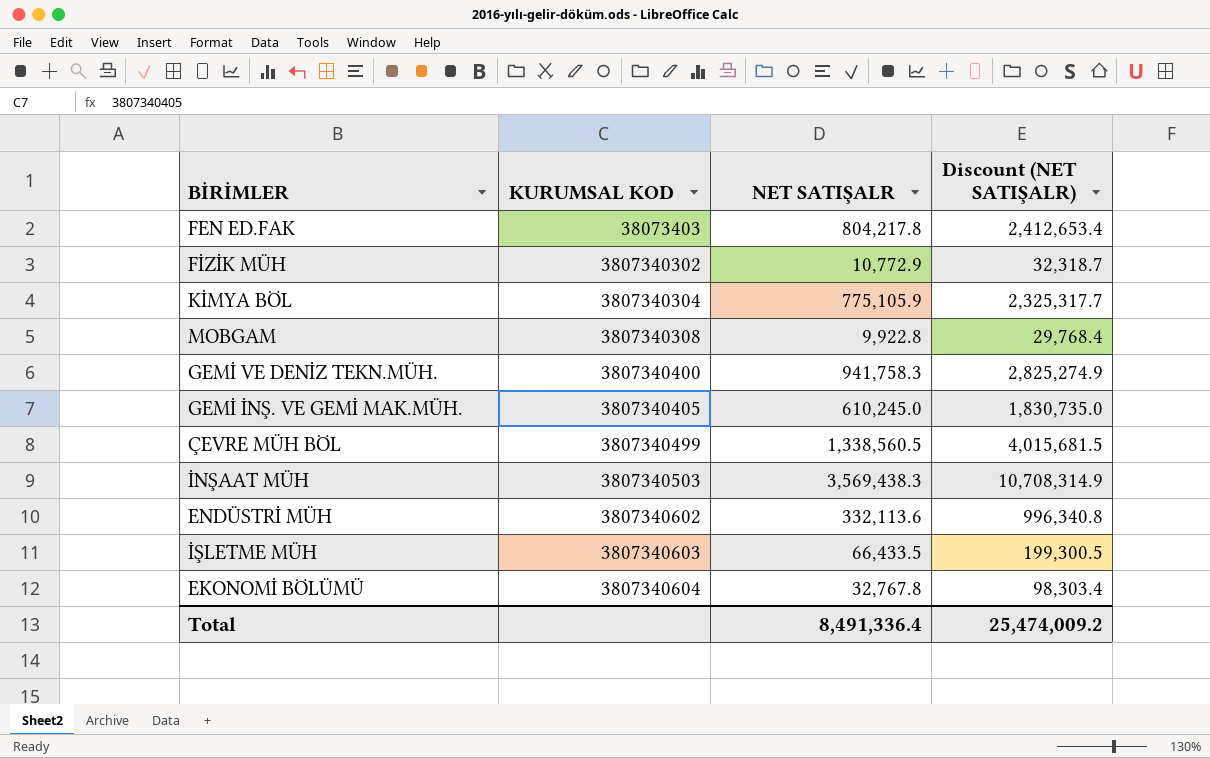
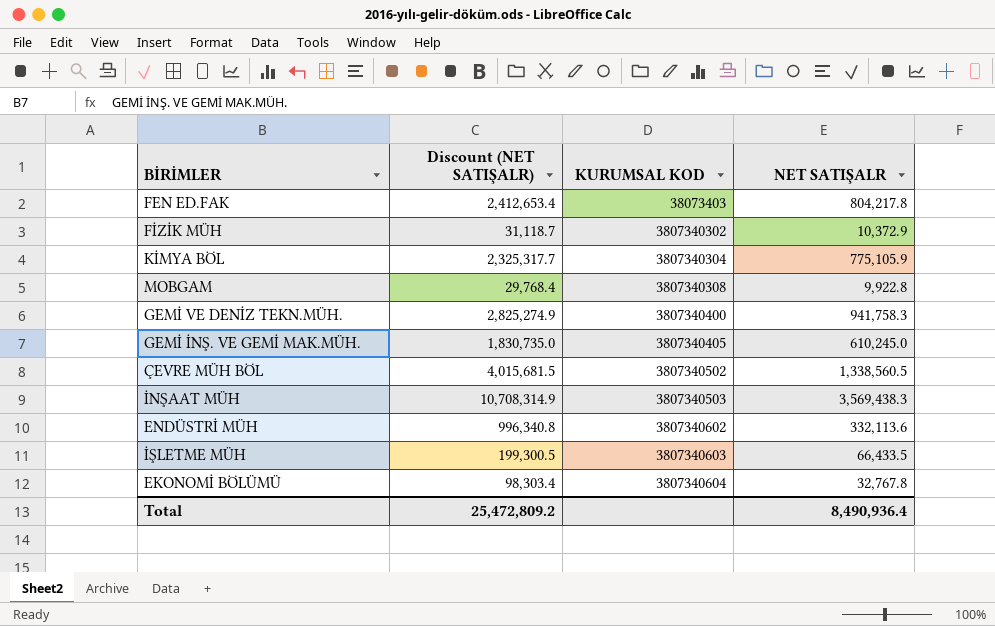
column Discount (NET SATIŞALR) | position: 4 -> 2
FİZİK MÜH | Discount (NET SATIŞALR): 32,318.7 -> 31,118.7
FİZİK MÜH | NET SATIŞALR: 10,772.9 -> 10,372.9
ÇEVRE MÜH BÖL | KURUMSAL KOD: 3807340499 -> 3807340502
Total | Discount (NET SATIŞALR): 25,474,009.2 -> 25,472,809.2
Total | NET SATIŞALR: 8,491,336.4 -> 8,490,936.4

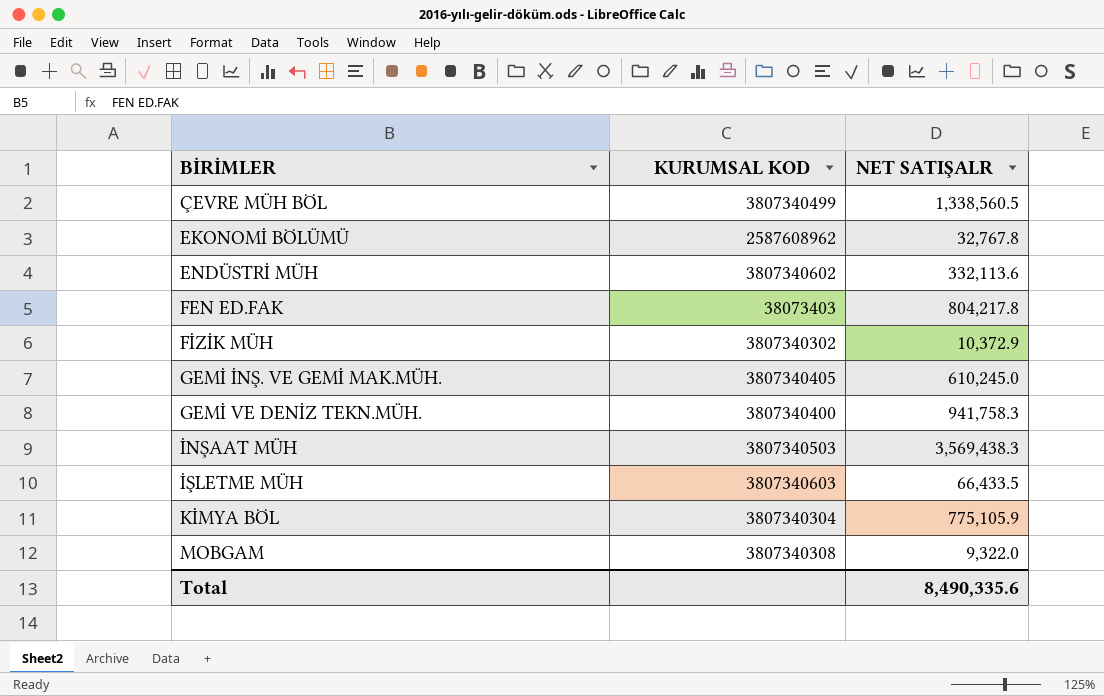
row order: KURUMSAL KOD ascending -> BİRİMLER ascending
column Discount (NET SATIŞALR) | formula: [NET SATIŞALR] * 3 -> none
ÇEVRE MÜH BÖL | KURUMSAL KOD: 3807340502 -> 3807340499
EKONOMİ BÖLÜMÜ | KURUMSAL KOD: 3807340604 -> 2587608962
MOBGAM | NET SATIŞALR: 9,922.8 -> 9,322.0
Total | NET SATIŞALR: 8,490,936.4 -> 8,490,335.6

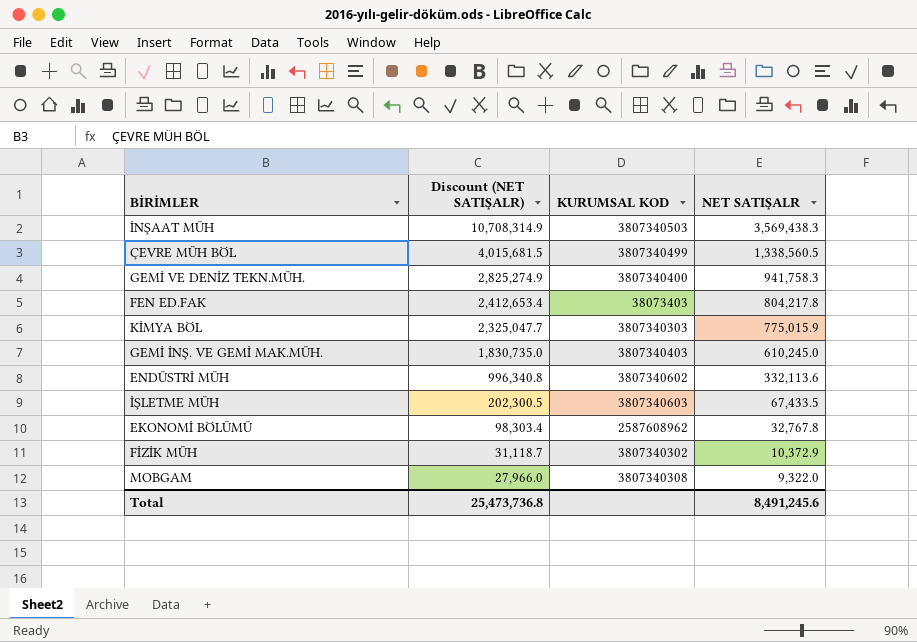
row order: BİRİMLER ascending -> Discount (NET SATIŞALR) descending
column Discount (NET SATIŞALR) | formula: none -> [NET SATIŞALR] * 3
KİMYA BÖL | KURUMSAL KOD: 3807340304 -> 3807340303
KİMYA BÖL | NET SATIŞALR: 775,105.9 -> 775,015.9
GEMİ İNŞ. VE GEMİ MAK.MÜH. | KURUMSAL KOD: 3807340405 -> 3807340403
İŞLETME MÜH | NET SATIŞALR: 66,433.5 -> 67,433.5
Total | NET SATIŞALR: 8,490,335.6 -> 8,491,245.6

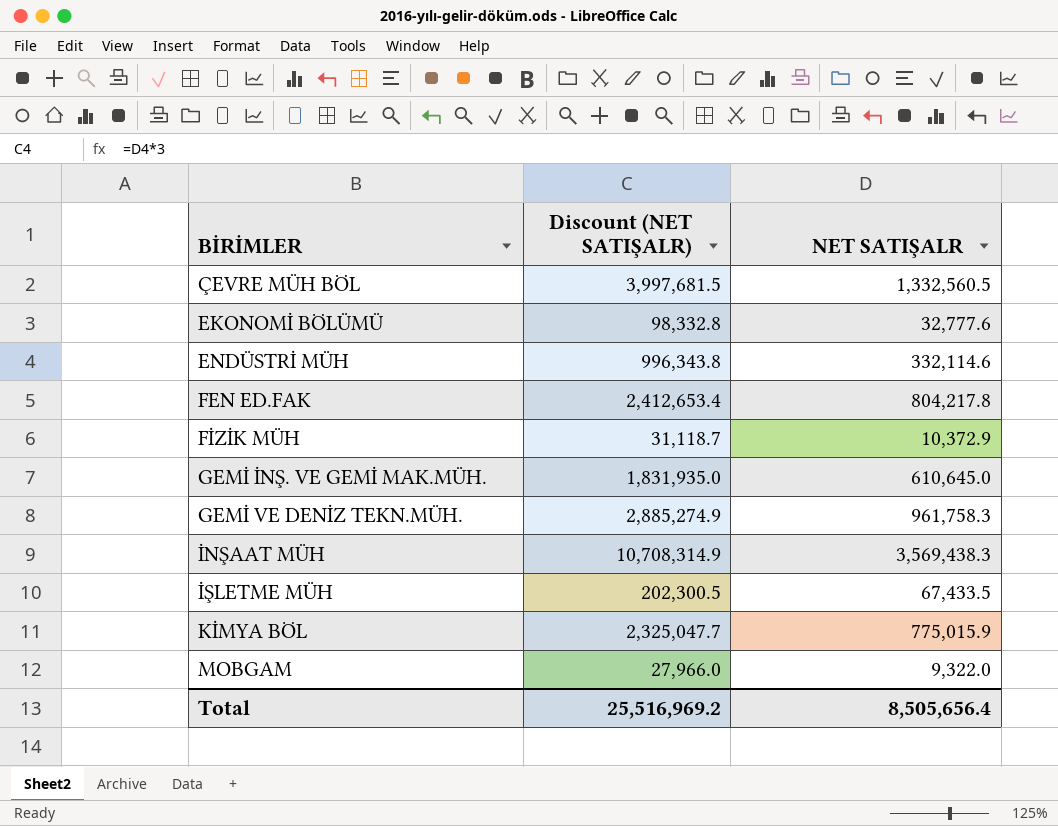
row order: Discount (NET SATIŞALR) descending -> BİRİMLER ascending
column KURUMSAL KOD | position: 3 -> none
ÇEVRE MÜH BÖL | Discount (NET SATIŞALR): 4,015,681.5 -> 3,997,681.5
ÇEVRE MÜH BÖL | NET SATIŞALR: 1,338,560.5 -> 1,332,560.5
EKONOMİ BÖLÜMÜ | Discount (NET SATIŞALR): 98,303.4 -> 98,332.8
EKONOMİ BÖLÜMÜ | NET SATIŞALR: 32,767.8 -> 32,777.6
ENDÜSTRİ MÜH | Discount (NET SATIŞALR): 996,340.8 -> 996,343.8
ENDÜSTRİ MÜH | NET SATIŞALR: 332,113.6 -> 332,114.6
GEMİ İNŞ. VE GEMİ MAK.MÜH. | Discount (NET SATIŞALR): 1,830,735.0 -> 1,831,935.0
GEMİ İNŞ. VE GEMİ MAK.MÜH. | NET SATIŞALR: 610,245.0 -> 610,645.0
GEMİ VE DENİZ TEKN.MÜH. | Discount (NET SATIŞALR): 2,825,274.9 -> 2,885,274.9
GEMİ VE DENİZ TEKN.MÜH. | NET SATIŞALR: 941,758.3 -> 961,758.3
Total | Discount (NET SATIŞALR): 25,473,736.8 -> 25,516,969.2
Total | NET SATIŞALR: 8,491,245.6 -> 8,505,656.4

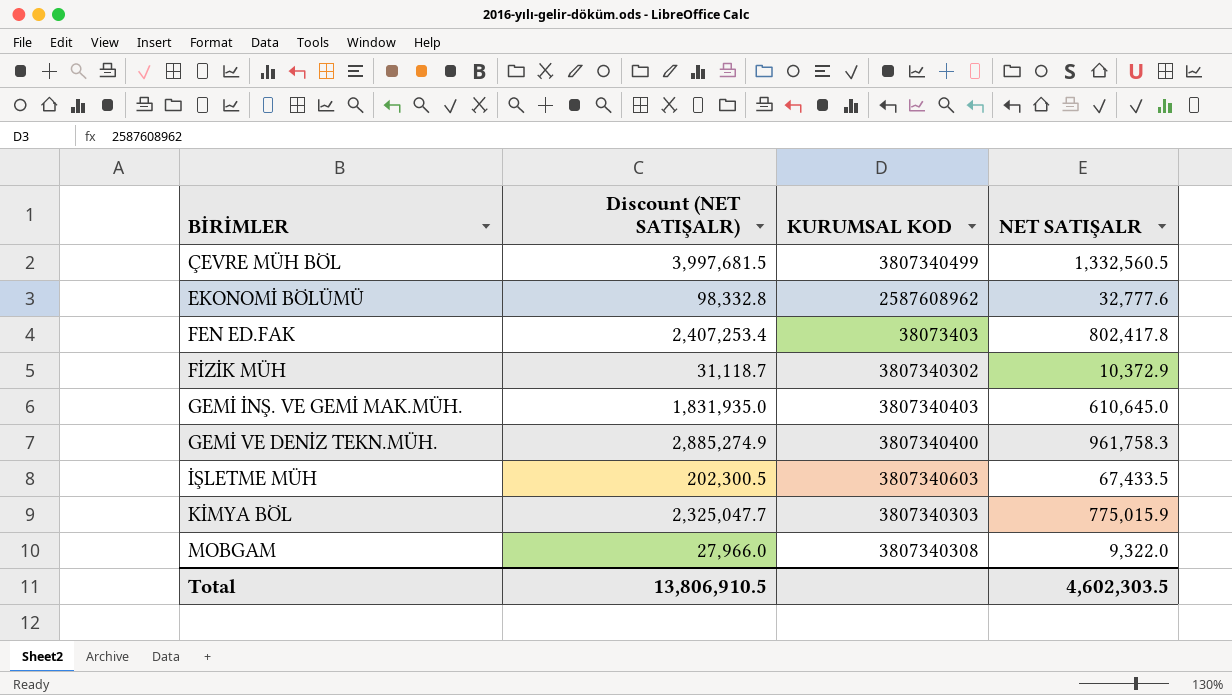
column KURUMSAL KOD | position: none -> 3
row ENDÜSTRİ MÜH: 996,343.8 | 332,114.6 -> none
row İNŞAAT MÜH: 10,708,314.9 | 3,569,438.3 -> none
FEN ED.FAK | Discount (NET SATIŞALR): 2,412,653.4 -> 2,407,253.4
FEN ED.FAK | NET SATIŞALR: 804,217.8 -> 802,417.8
Total | Discount (NET SATIŞALR): 25,516,969.2 -> 13,806,910.5
Total | NET SATIŞALR: 8,505,656.4 -> 4,602,303.5

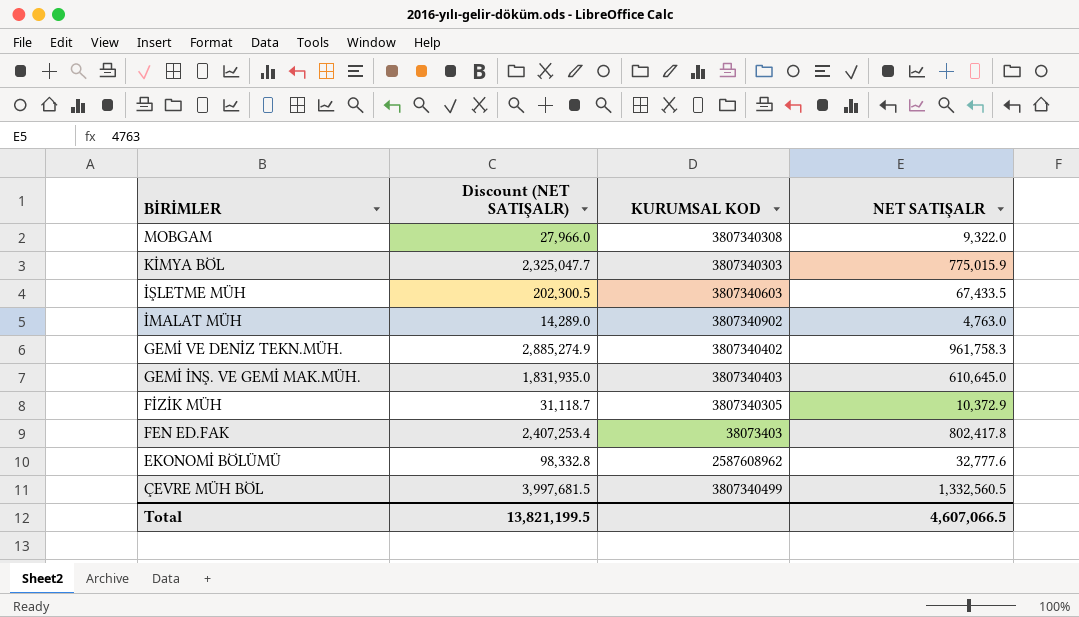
row order: BİRİMLER ascending -> BİRİMLER descending
row İMALAT MÜH: none -> 14,289.0 | 3807340902 | 4,763.0
GEMİ VE DENİZ TEKN.MÜH. | KURUMSAL KOD: 3807340400 -> 3807340402
FİZİK MÜH | KURUMSAL KOD: 3807340302 -> 3807340305
Total | Discount (NET SATIŞALR): 13,806,910.5 -> 13,821,199.5
Total | NET SATIŞALR: 4,602,303.5 -> 4,607,066.5

